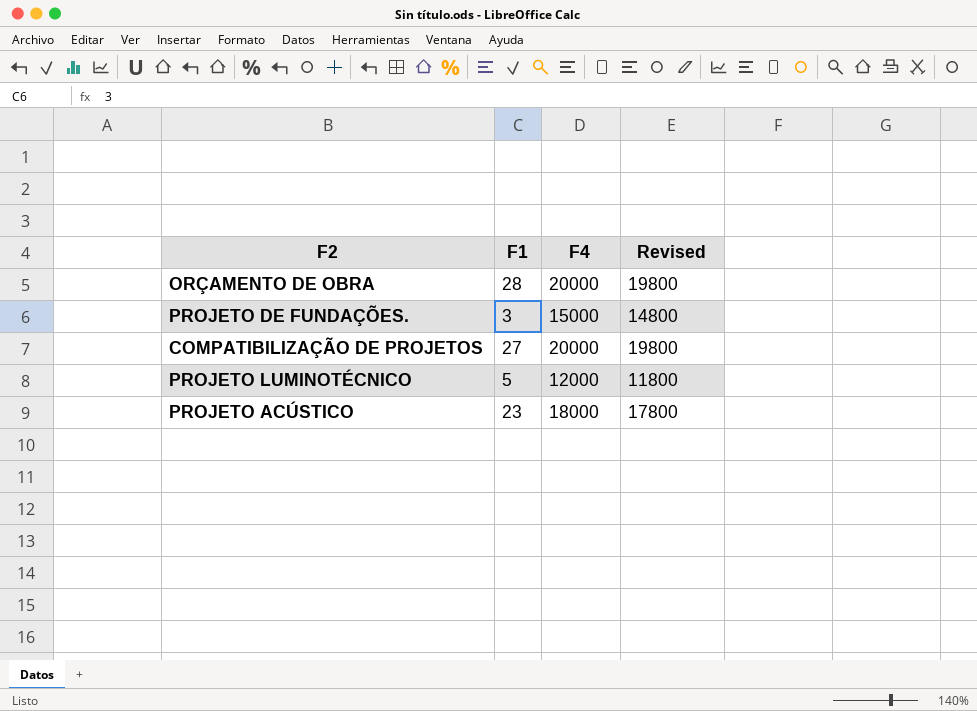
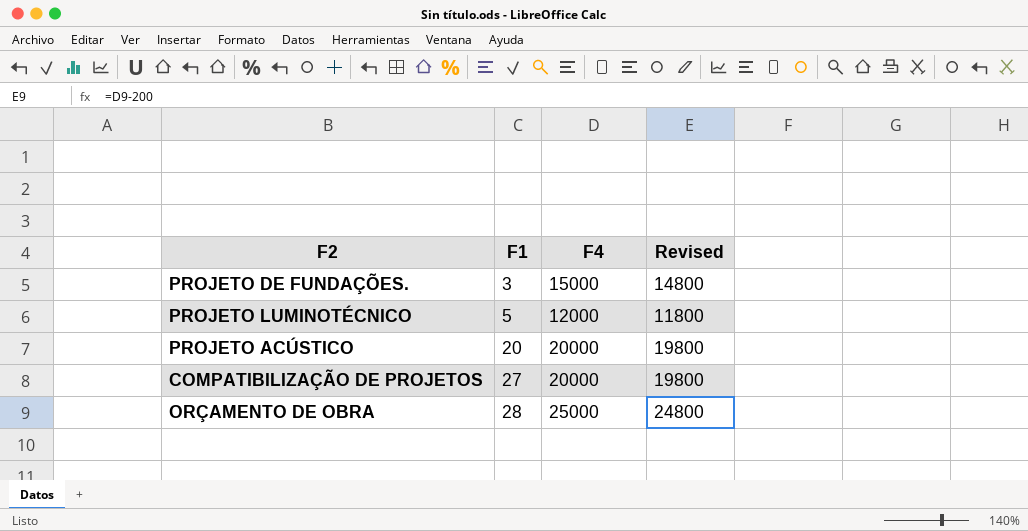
row order: none -> F1 ascending
PROJETO ACÚSTICO | F1: 23 -> 20
PROJETO ACÚSTICO | F4: 18000 -> 20000
PROJETO ACÚSTICO | Revised: 17800 -> 19800
ORÇAMENTO DE OBRA | F4: 20000 -> 25000
ORÇAMENTO DE OBRA | Revised: 19800 -> 24800

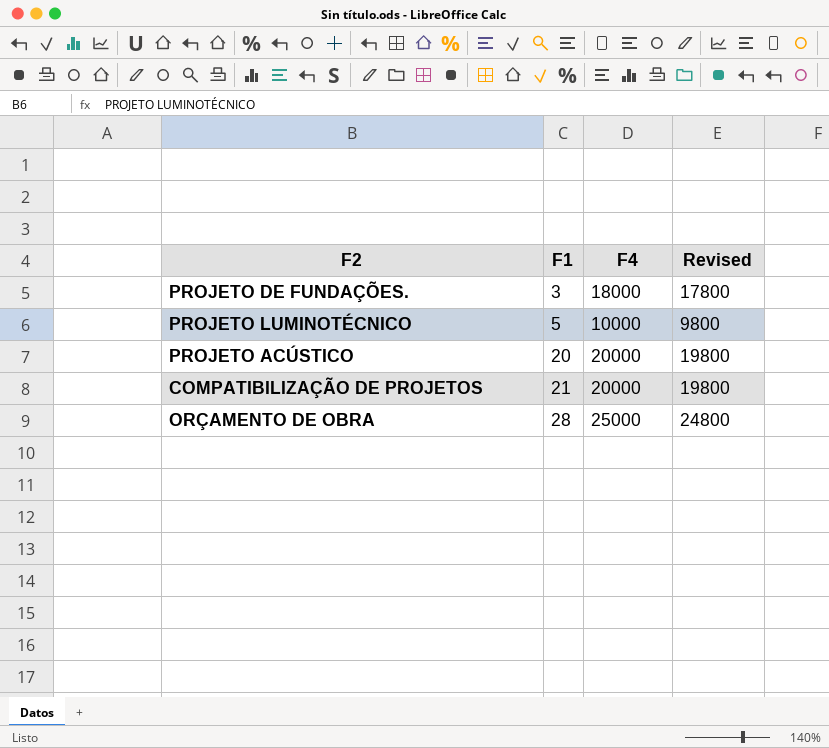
PROJETO DE FUNDAÇÕES. | F4: 15000 -> 18000
PROJETO DE FUNDAÇÕES. | Revised: 14800 -> 17800
PROJETO LUMINOTÉCNICO | F4: 12000 -> 10000
PROJETO LUMINOTÉCNICO | Revised: 11800 -> 9800
COMPATIBILIZAÇÃO DE PROJETOS | F1: 27 -> 21

